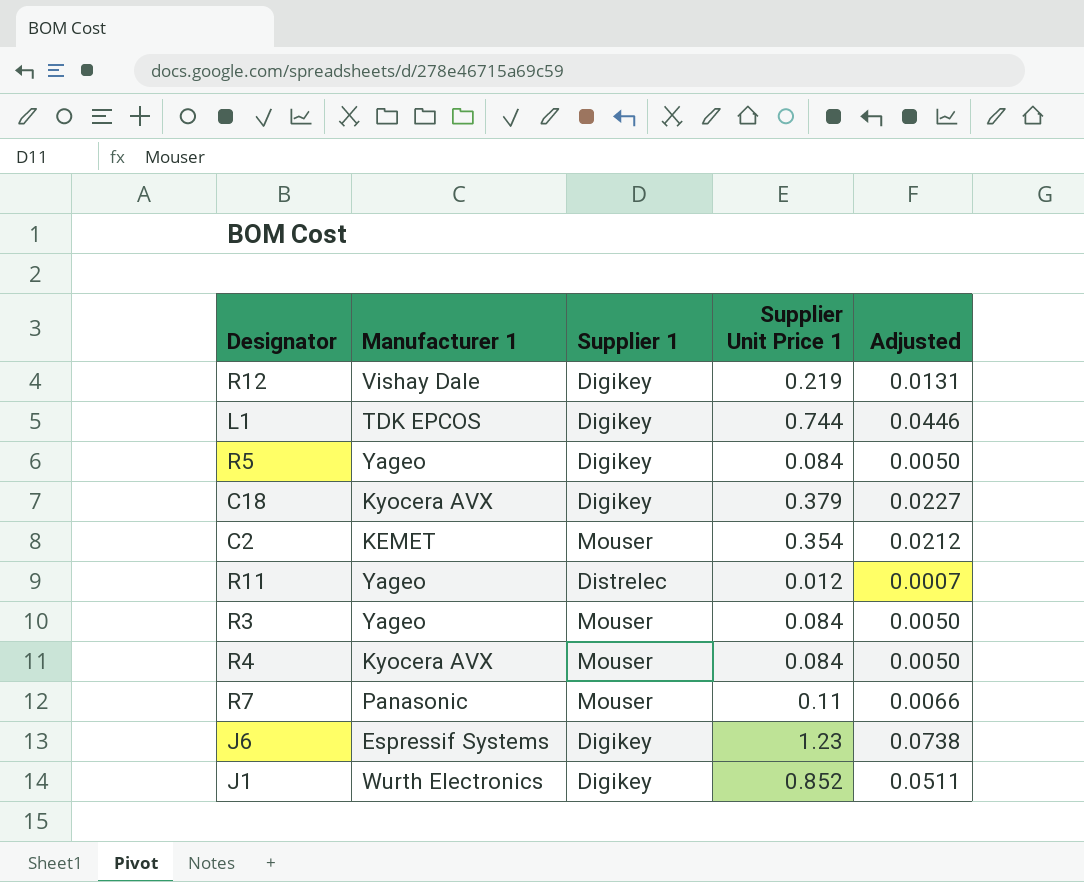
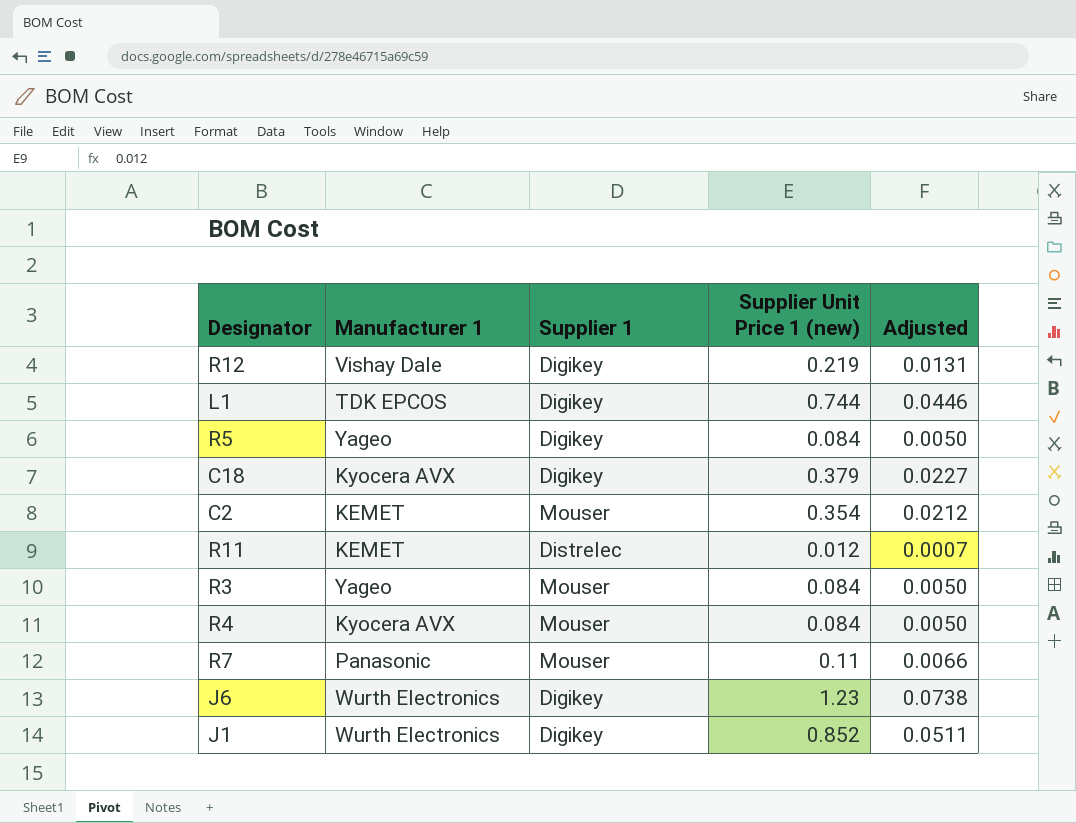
column name: Supplier Unit Price 1 -> Supplier Unit Price 1 (new)
R11 | Manufacturer 1: Yageo -> KEMET
J6 | Manufacturer 1: Espressif Systems -> Wurth Electronics

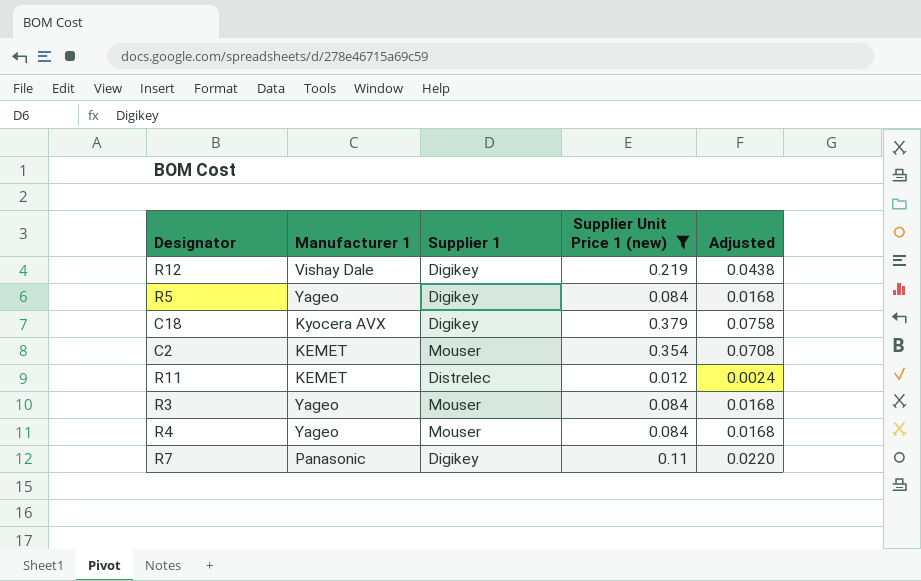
filter: none -> Supplier Unit Price 1 (new) <= 0.379
column Adjusted | formula: [Supplier Unit Price 1 (new)] * 0.06 -> [Supplier Unit Price 1 (new)] * 0.2
R4 | Manufacturer 1: Kyocera AVX -> Yageo
R7 | Supplier 1: Mouser -> Digikey

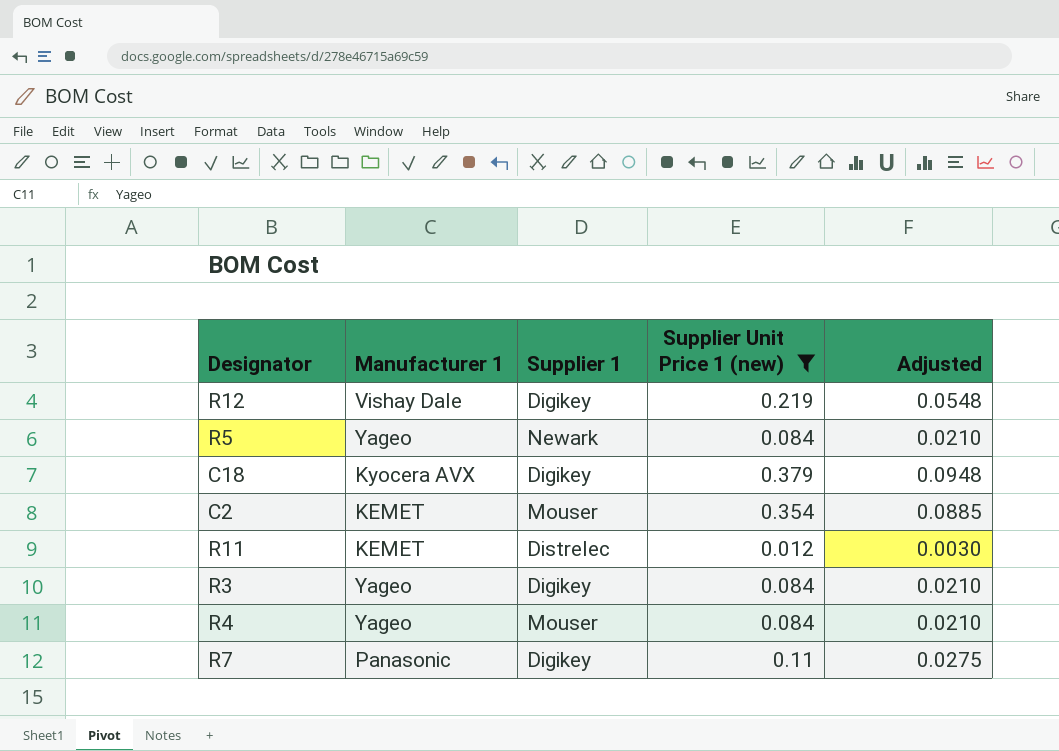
column Adjusted | formula: [Supplier Unit Price 1 (new)] * 0.2 -> [Supplier Unit Price 1 (new)] * 0.25
R5 | Supplier 1: Digikey -> Newark
R3 | Supplier 1: Mouser -> Digikey

